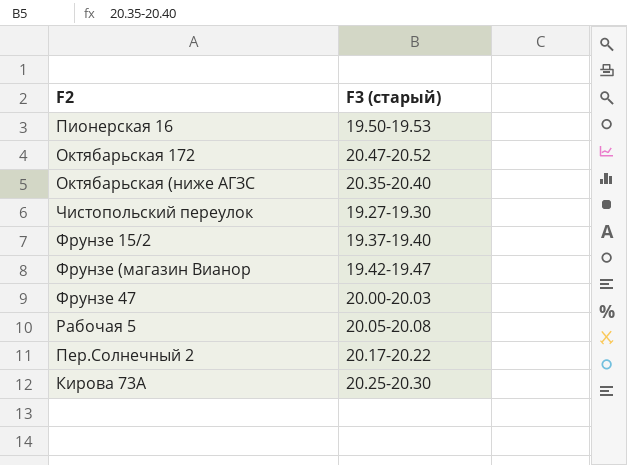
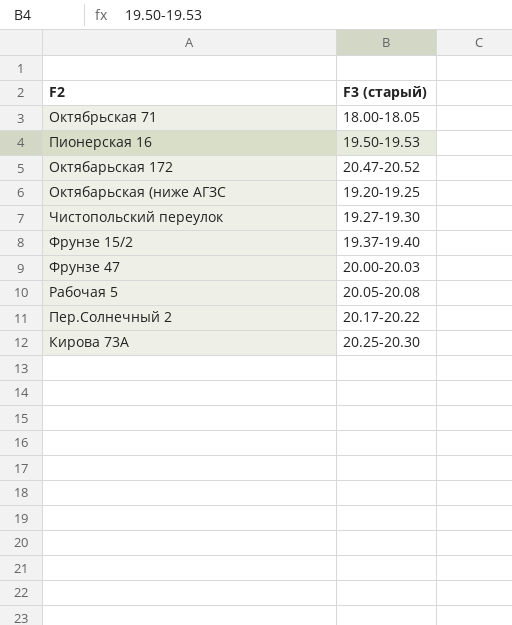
row Фрунзе (магазин Вианор: 19.42-19.47 -> none
row Октябрьская 71: none -> 18.00-18.05
Октябарьская (ниже АГЗС | F3 (старый): 20.35-20.40 -> 19.20-19.25

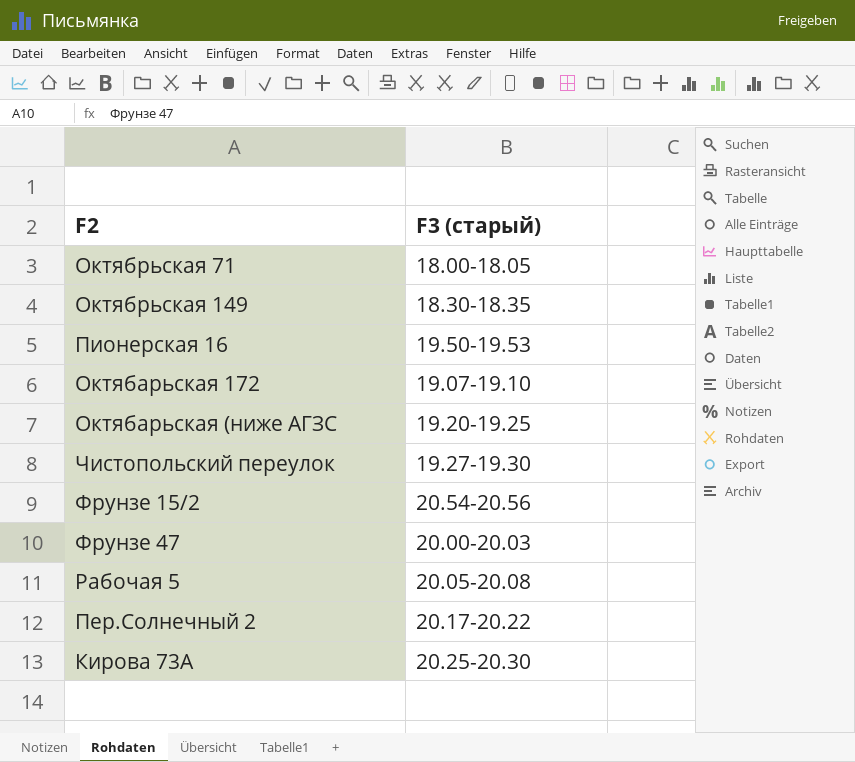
row Октябрьская 149: none -> 18.30-18.35
Октябарьская 172 | F3 (старый): 20.47-20.52 -> 19.07-19.10
Фрунзе 15/2 | F3 (старый): 19.37-19.40 -> 20.54-20.56

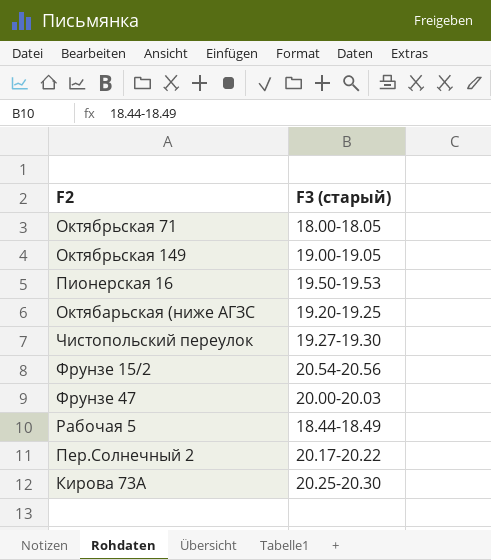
row Октябарьская 172: 19.07-19.10 -> none
Октябрьская 149 | F3 (старый): 18.30-18.35 -> 19.00-19.05
Рабочая 5 | F3 (старый): 20.05-20.08 -> 18.44-18.49

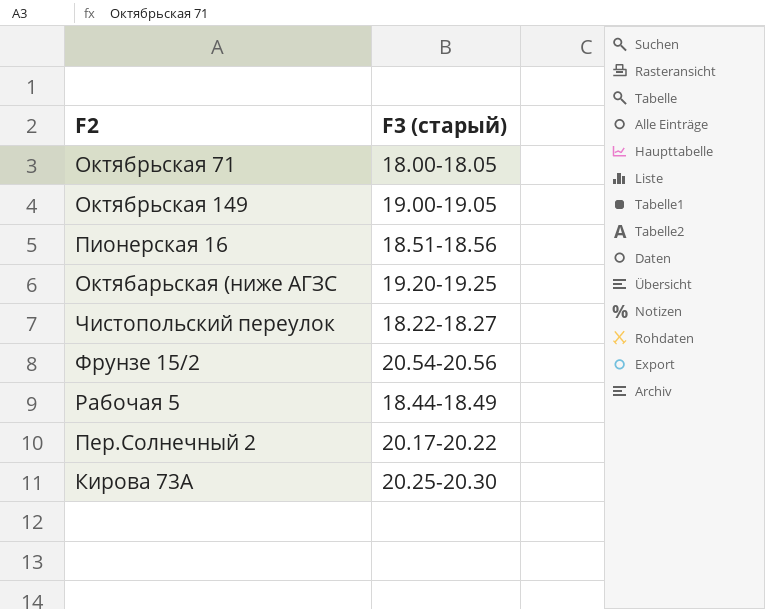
row Фрунзе 47: 20.00-20.03 -> none
Пионерская 16 | F3 (старый): 19.50-19.53 -> 18.51-18.56
Чистопольский переулок | F3 (старый): 19.27-19.30 -> 18.22-18.27

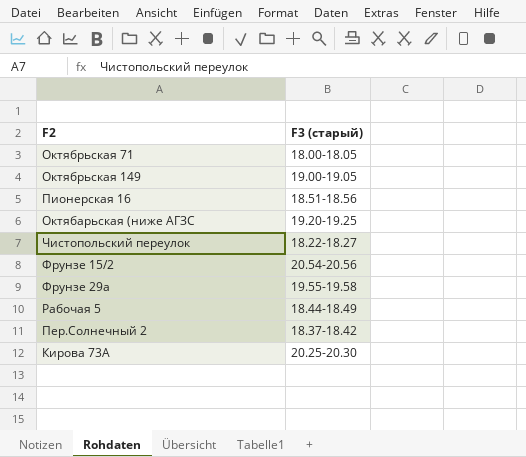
row Фрунзе 29а: none -> 19.55-19.58
Пер.Солнечный 2 | F3 (старый): 20.17-20.22 -> 18.37-18.42

